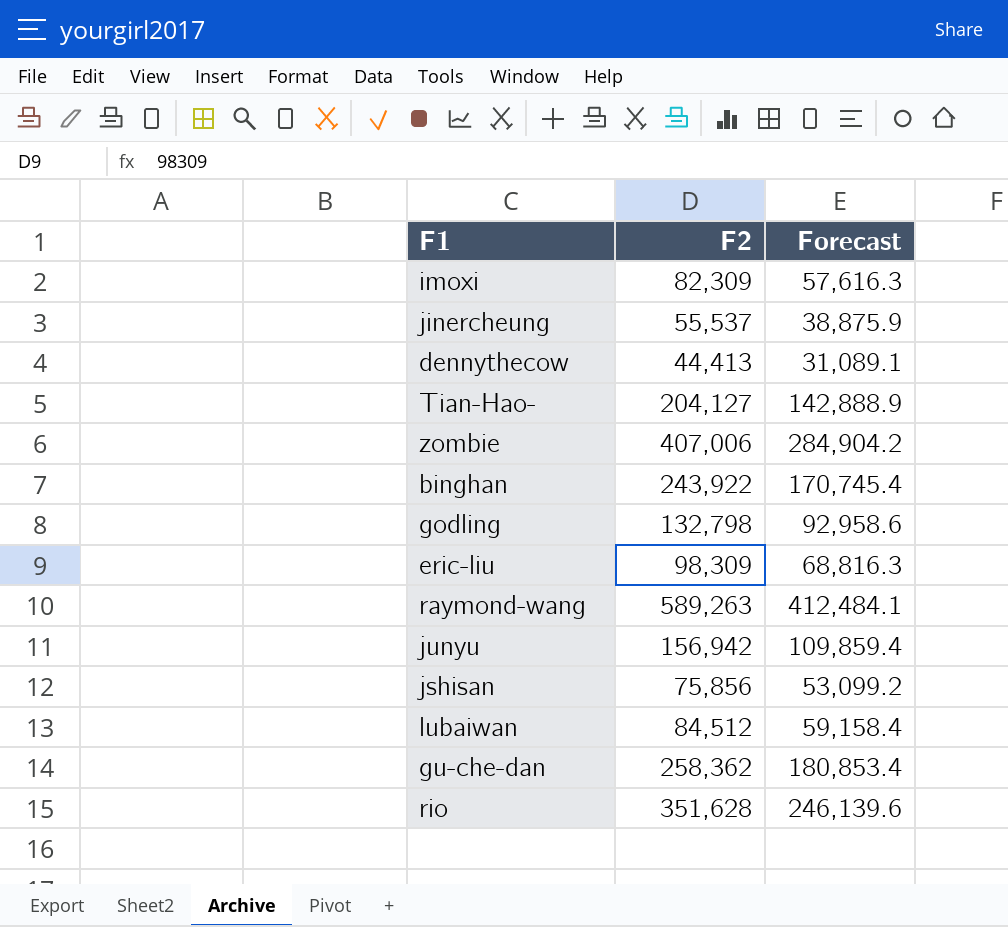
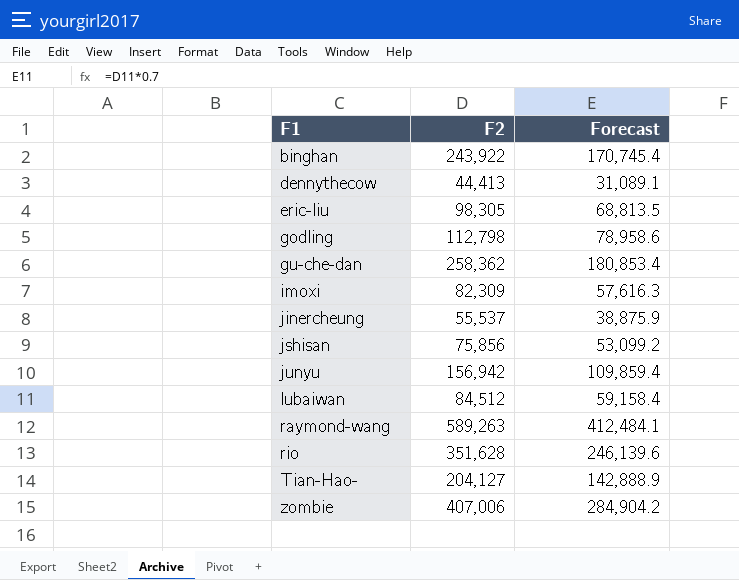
row order: none -> F1 ascending
eric-liu | F2: 98,309 -> 98,305
eric-liu | Forecast: 68,816.3 -> 68,813.5
godling | F2: 132,798 -> 112,798
godling | Forecast: 92,958.6 -> 78,958.6

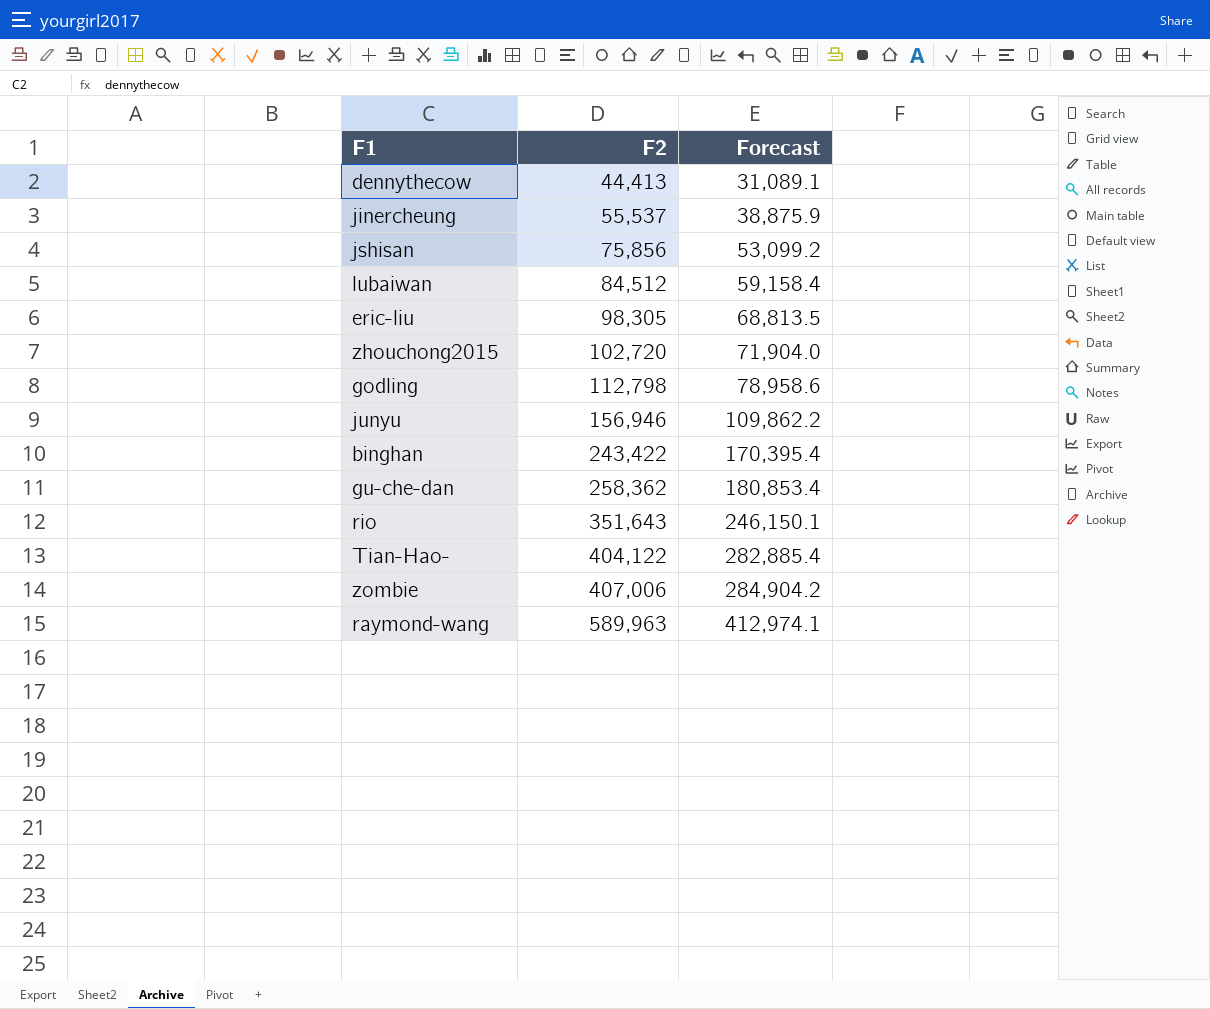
row order: F1 ascending -> F2 ascending
row imoxi: 82,309 | 57,616.3 -> none
row zhouchong2015: none -> 102,720 | 71,904.0
junyu | F2: 156,942 -> 156,946
junyu | Forecast: 109,859.4 -> 109,862.2
binghan | F2: 243,922 -> 243,422
binghan | Forecast: 170,745.4 -> 170,395.4
rio | F2: 351,628 -> 351,643
rio | Forecast: 246,139.6 -> 246,150.1
Tian-Hao- | F2: 204,127 -> 404,122
Tian-Hao- | Forecast: 142,888.9 -> 282,885.4
raymond-wang | F2: 589,263 -> 589,963
raymond-wang | Forecast: 412,484.1 -> 412,974.1

